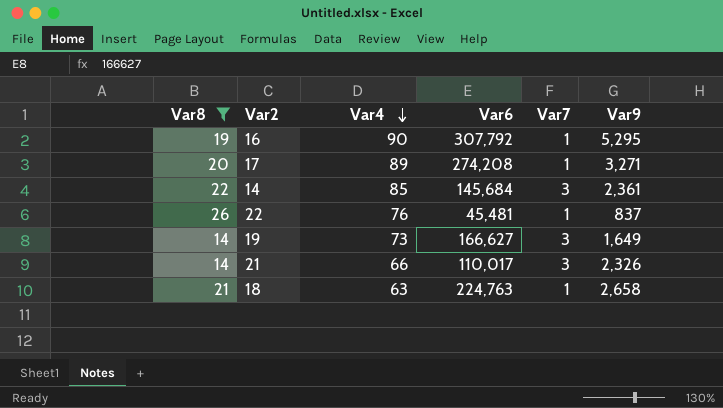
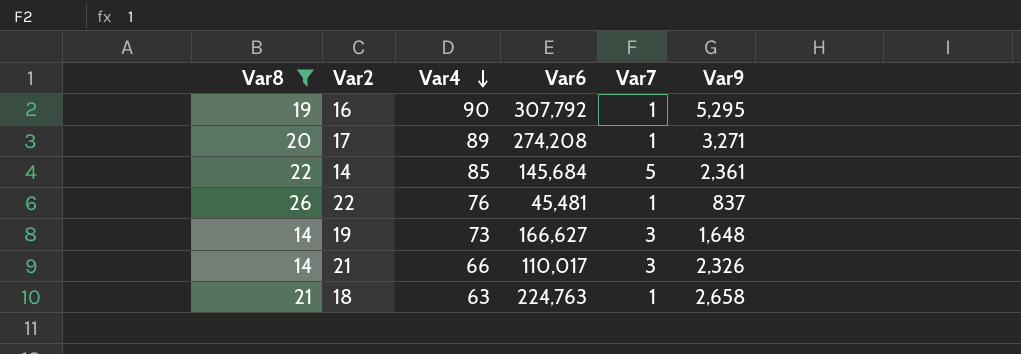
14 | Var7: 3 -> 5
19 | Var9: 1,649 -> 1,648

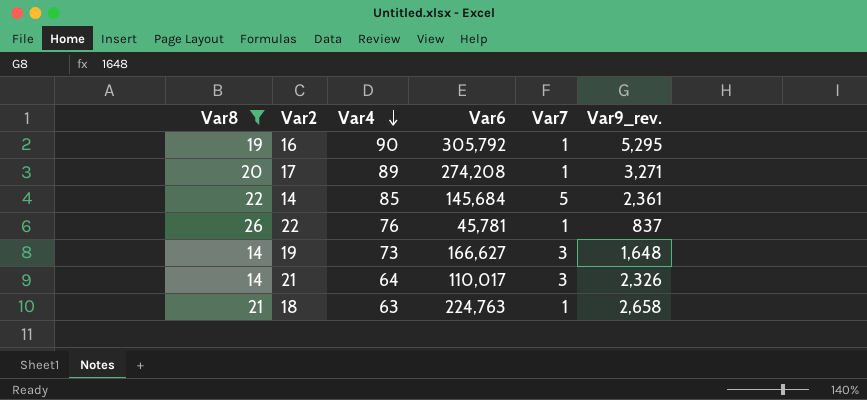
column name: Var9 -> Var9_rev.
16 | Var6: 307,792 -> 305,792
22 | Var6: 45,481 -> 45,781
21 | Var4: 66 -> 64

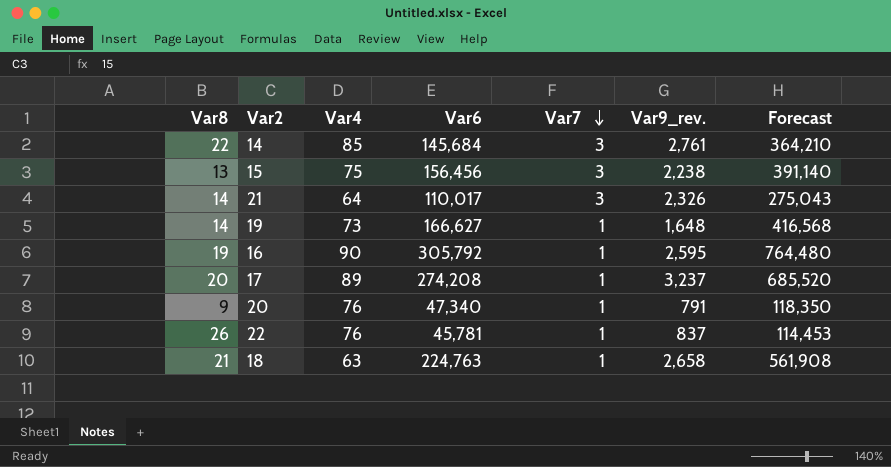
filter: Var8 >= 14 -> none
row order: Var4 descending -> Var7 descending
column Forecast | formula: none -> [Var6] * 2.5
14 | Var7: 5 -> 3
14 | Var9_rev.: 2,361 -> 2,761
19 | Var7: 3 -> 1
16 | Var9_rev.: 5,295 -> 2,595
17 | Var9_rev.: 3,271 -> 3,237

